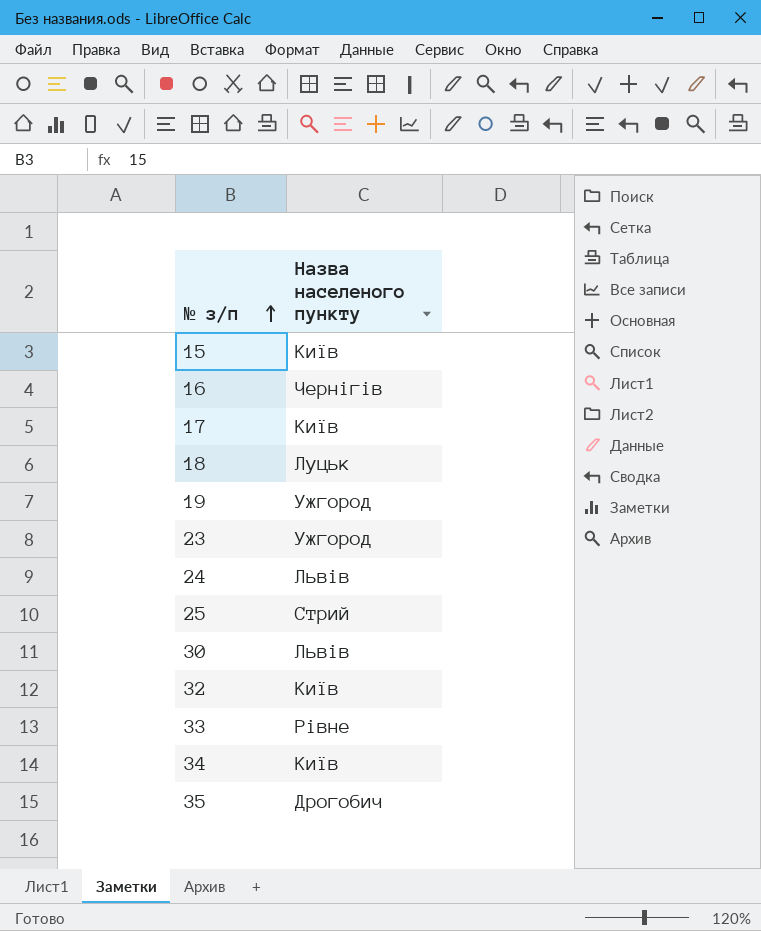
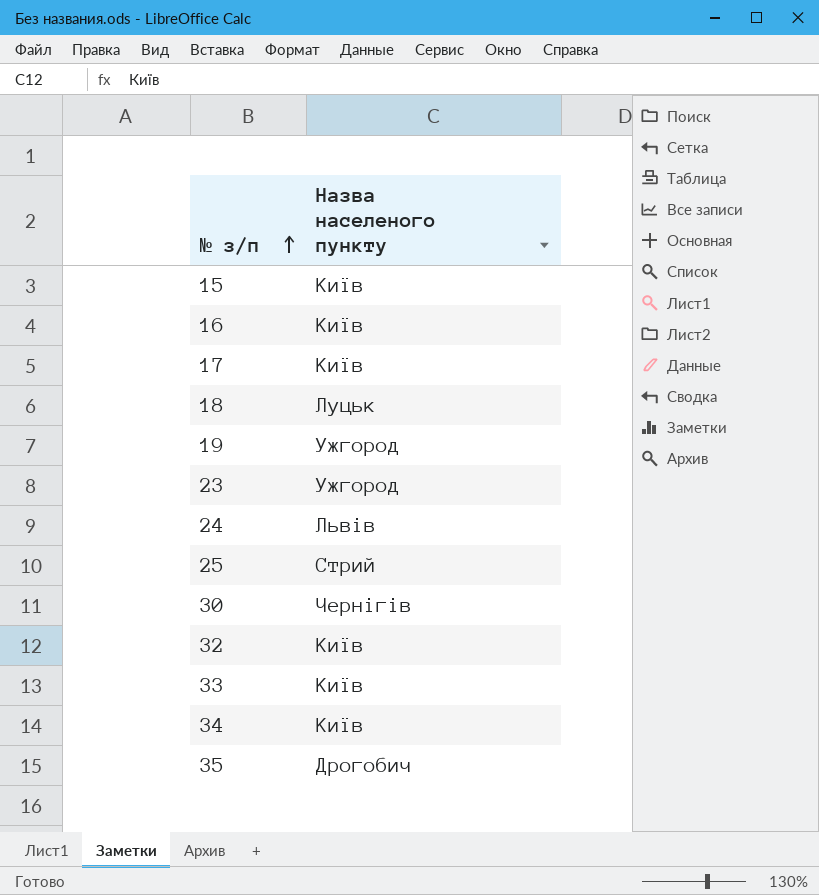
16 | Назва населеного пункту: Чернігів -> Київ
30 | Назва населеного пункту: Львів -> Чернігів
33 | Назва населеного пункту: Рівне -> Київ

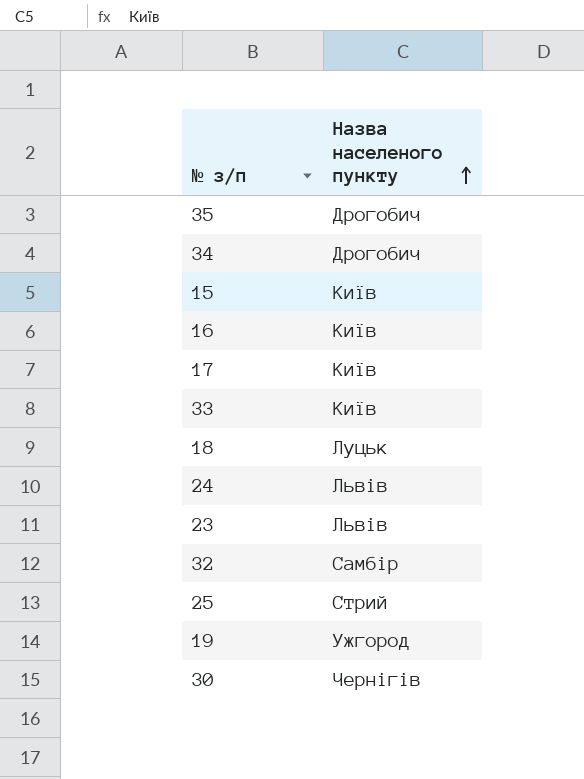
row order: № з/п ascending -> Назва населеного пункту ascending
34 | Назва населеного пункту: Київ -> Дрогобич
23 | Назва населеного пункту: Ужгород -> Львів
32 | Назва населеного пункту: Київ -> Самбір

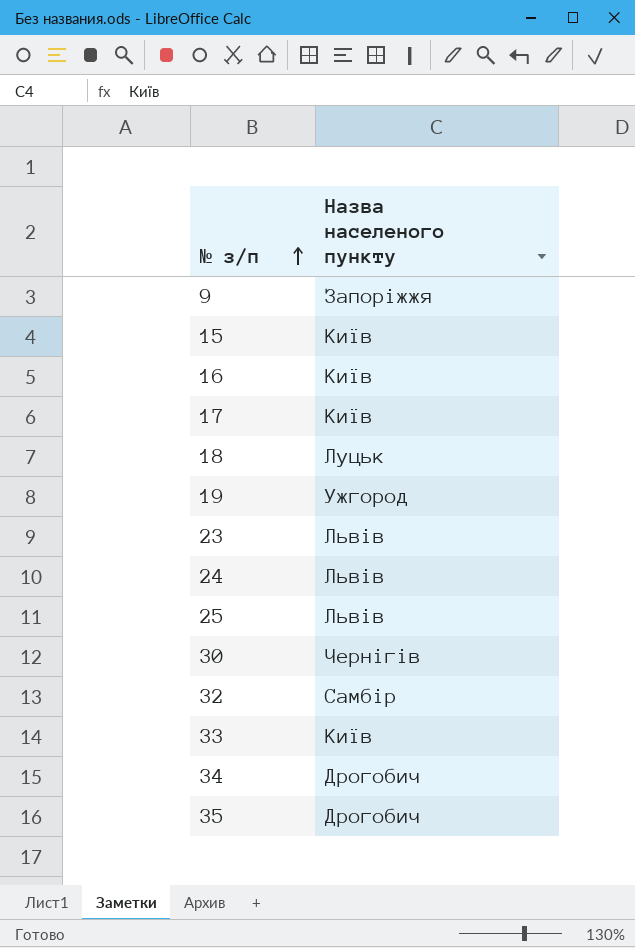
row order: Назва населеного пункту ascending -> № з/п ascending
row 9: none -> Запоріжжя
25 | Назва населеного пункту: Стрий -> Львів

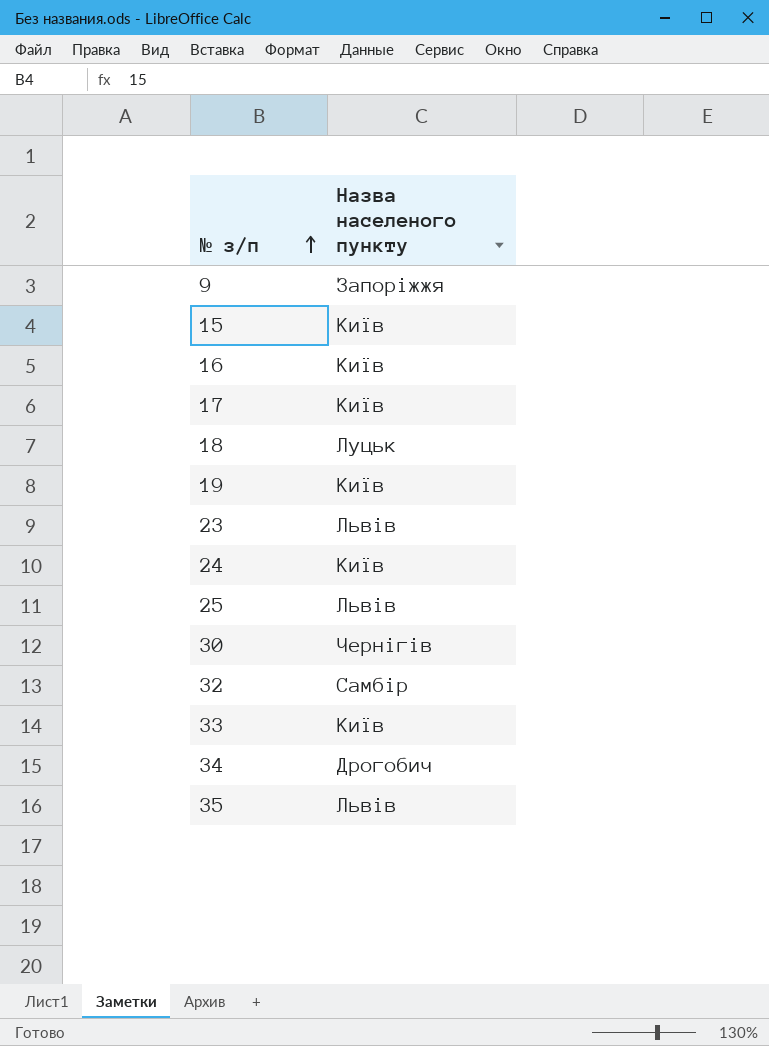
19 | Назва населеного пункту: Ужгород -> Київ
24 | Назва населеного пункту: Львів -> Київ
35 | Назва населеного пункту: Дрогобич -> Львів

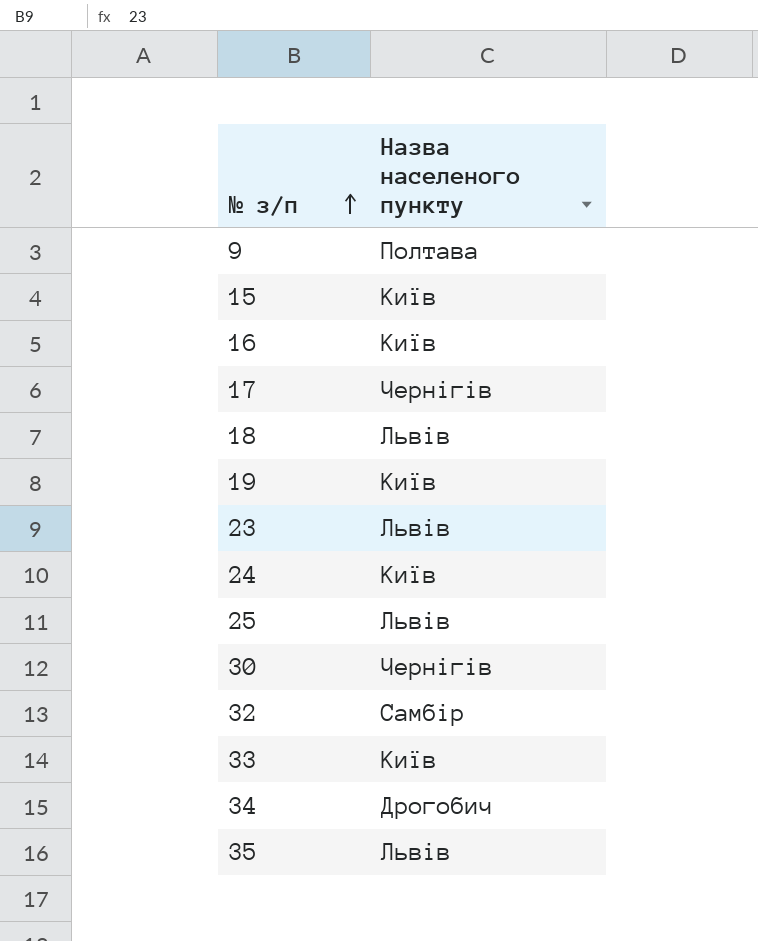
9 | Назва населеного пункту: Запоріжжя -> Полтава
17 | Назва населеного пункту: Київ -> Чернігів
18 | Назва населеного пункту: Луцьк -> Львів

